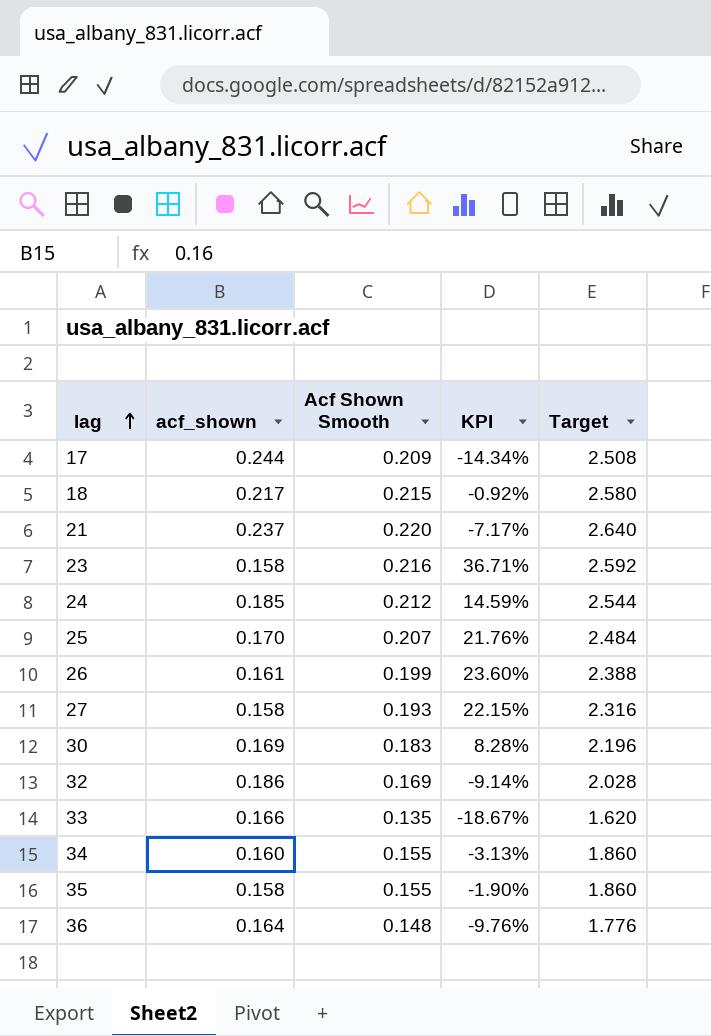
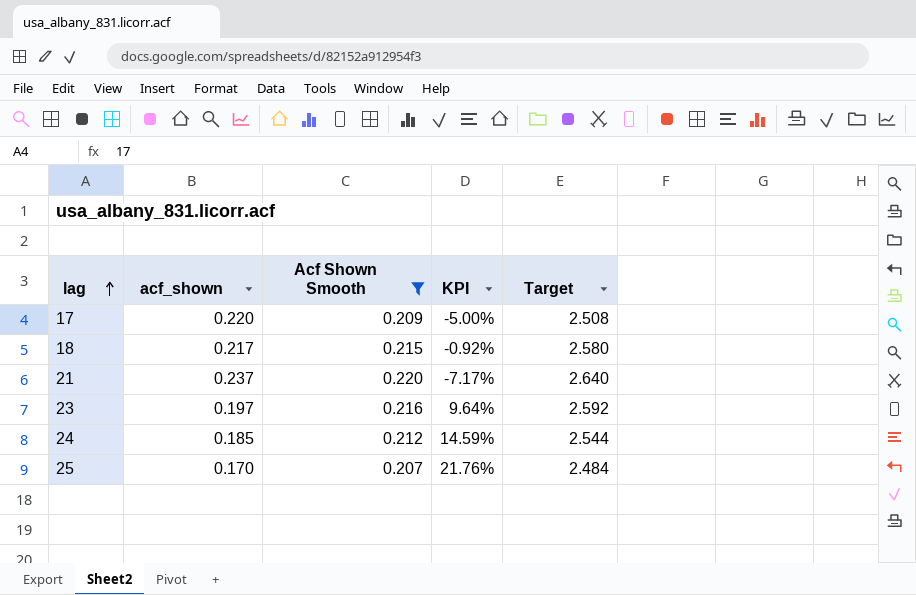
filter: none -> Acf Shown Smooth >= 0.207
17 | acf_shown: 0.244 -> 0.220
17 | KPI: -14.34% -> -5.00%
23 | acf_shown: 0.158 -> 0.197
23 | KPI: 36.71% -> 9.64%

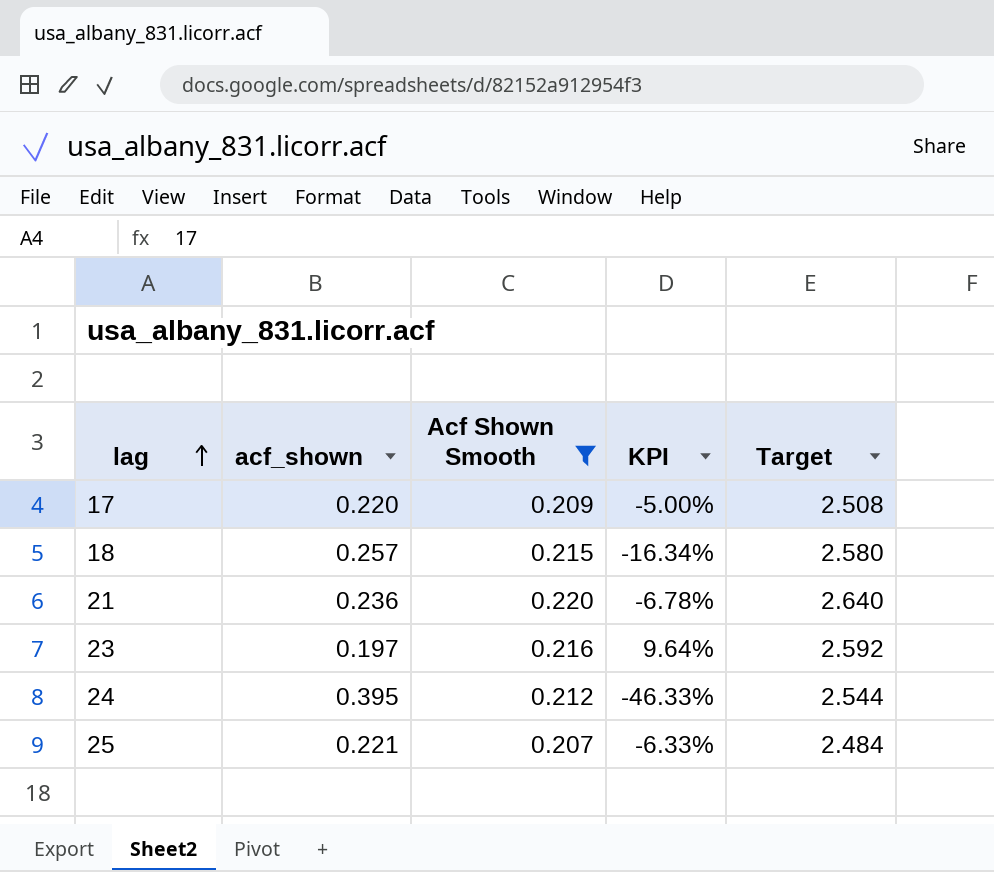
18 | acf_shown: 0.217 -> 0.257
18 | KPI: -0.92% -> -16.34%
21 | acf_shown: 0.237 -> 0.236
21 | KPI: -7.17% -> -6.78%
24 | acf_shown: 0.185 -> 0.395
24 | KPI: 14.59% -> -46.33%
25 | acf_shown: 0.170 -> 0.221
25 | KPI: 21.76% -> -6.33%

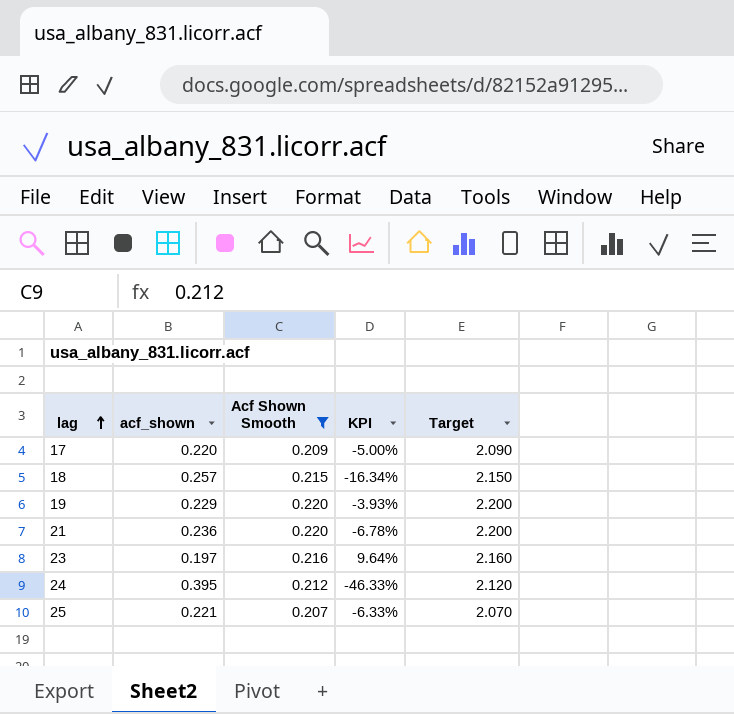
column Target | formula: [Acf Shown Smooth] * 12 -> [Acf Shown Smooth] * 10
row 19: none -> 0.229 | 0.220 | -3.93% | 2.200

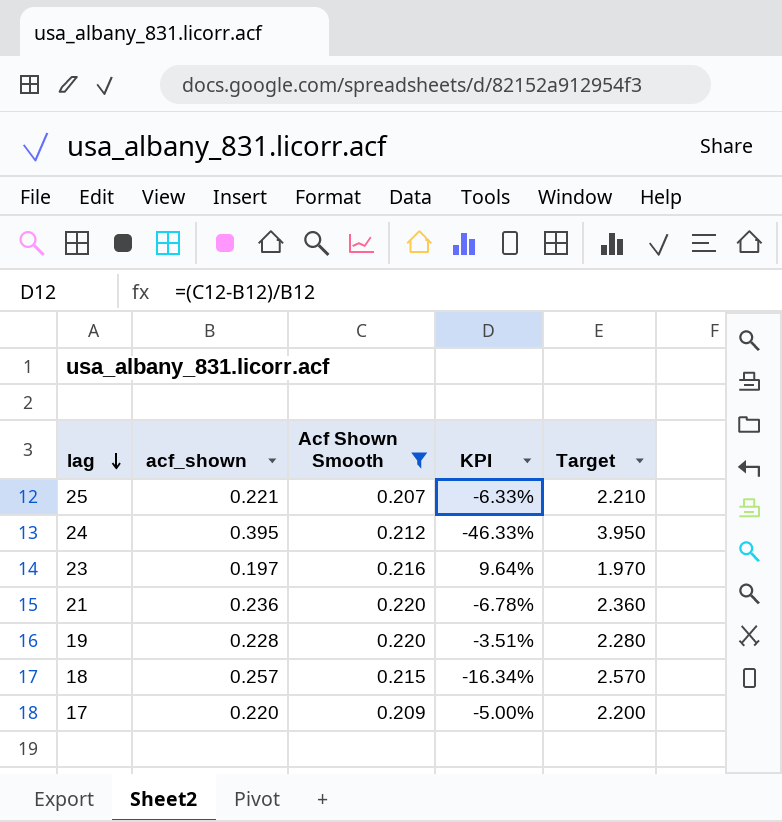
row order: lag ascending -> lag descending
column Target | formula: [Acf Shown Smooth] * 10 -> [acf_shown] * 10
19 | acf_shown: 0.229 -> 0.228
19 | KPI: -3.93% -> -3.51%

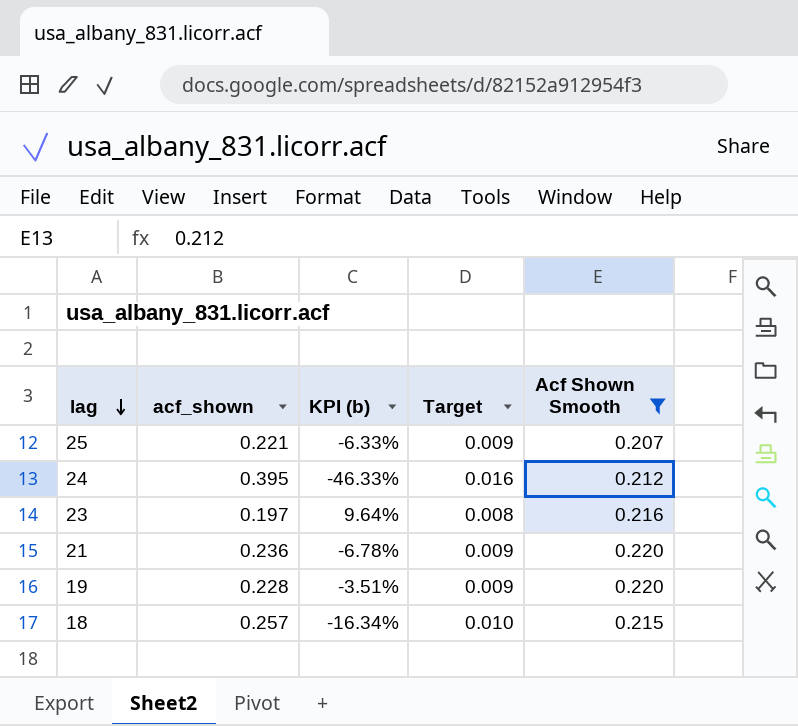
column name: KPI -> KPI (b)
column Target | formula: [acf_shown] * 10 -> [acf_shown] * 0.04
column Acf Shown Smooth | position: 3 -> 5
row 17: 0.220 | 0.209 | -5.00% | 2.200 -> none

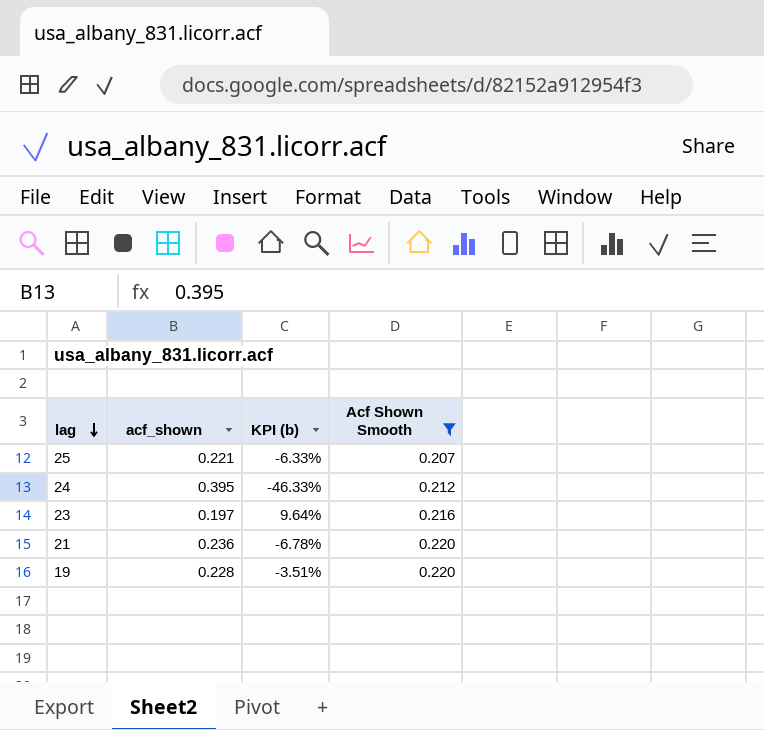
column Target | formula: [acf_shown] * 0.04 -> none
row 18: 0.257 | -16.34% | 0.010 | 0.215 -> none

